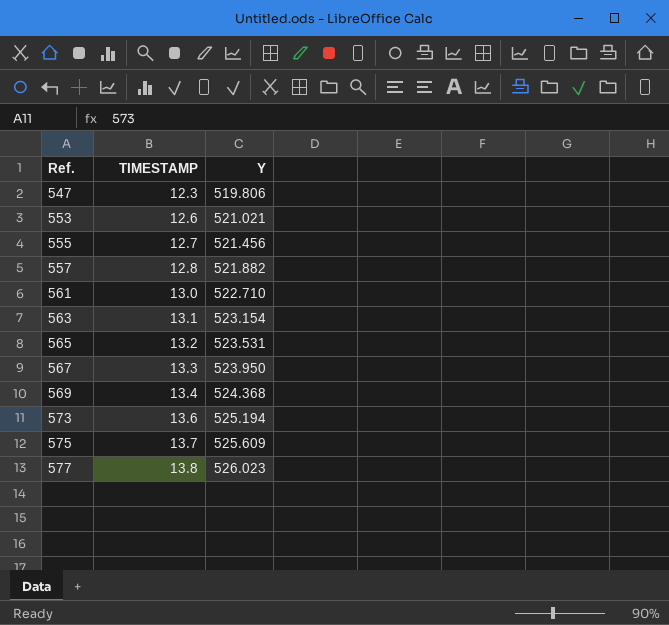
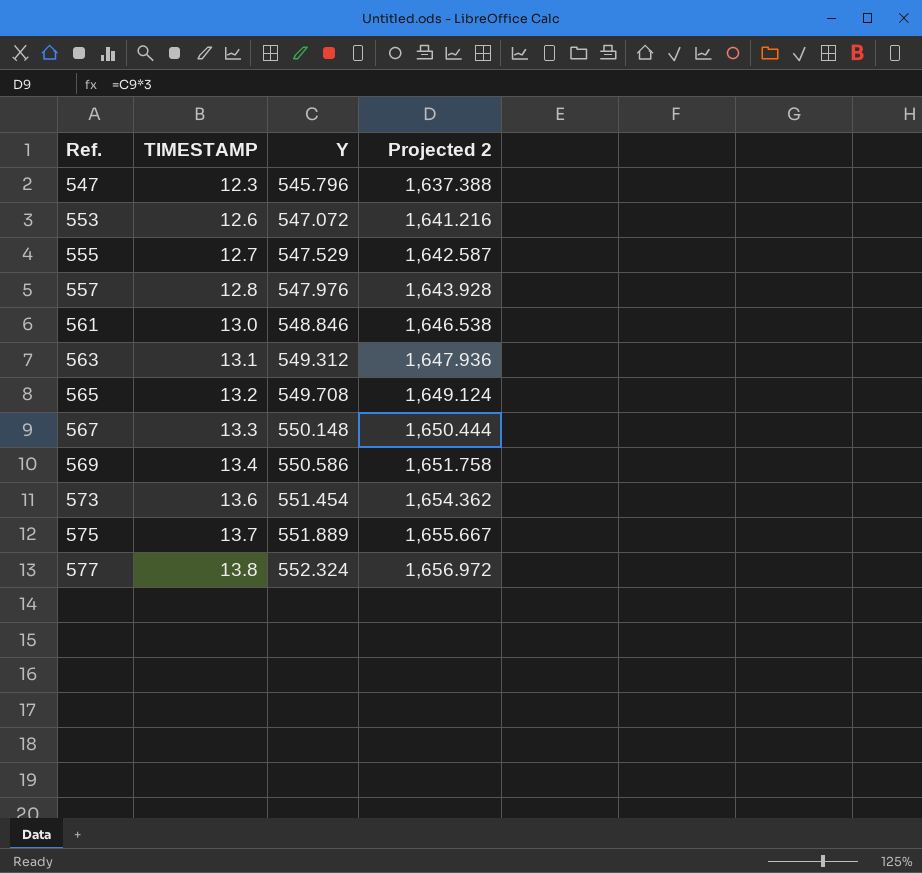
column Projected 2 | formula: none -> [Y] * 3
547 | Y: 519.806 -> 545.796
553 | Y: 521.021 -> 547.072
555 | Y: 521.456 -> 547.529
557 | Y: 521.882 -> 547.976
561 | Y: 522.710 -> 548.846
563 | Y: 523.154 -> 549.312
565 | Y: 523.531 -> 549.708
567 | Y: 523.950 -> 550.148
569 | Y: 524.368 -> 550.586
573 | Y: 525.194 -> 551.454
575 | Y: 525.609 -> 551.889
577 | Y: 526.023 -> 552.324

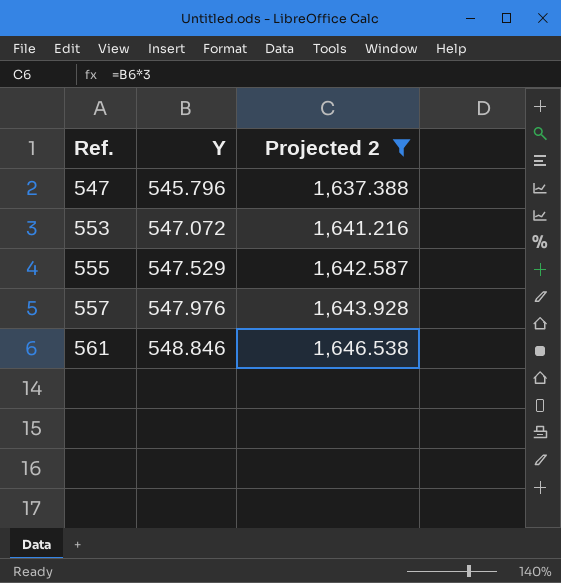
filter: none -> Projected 2 <= 1,646.538
column TIMESTAMP | position: 2 -> none

